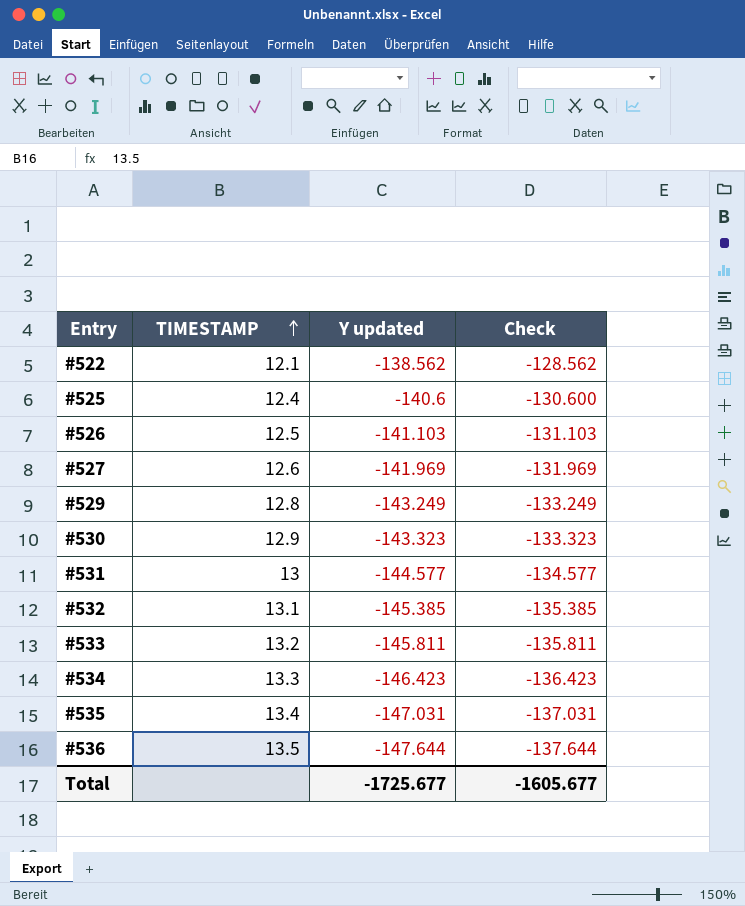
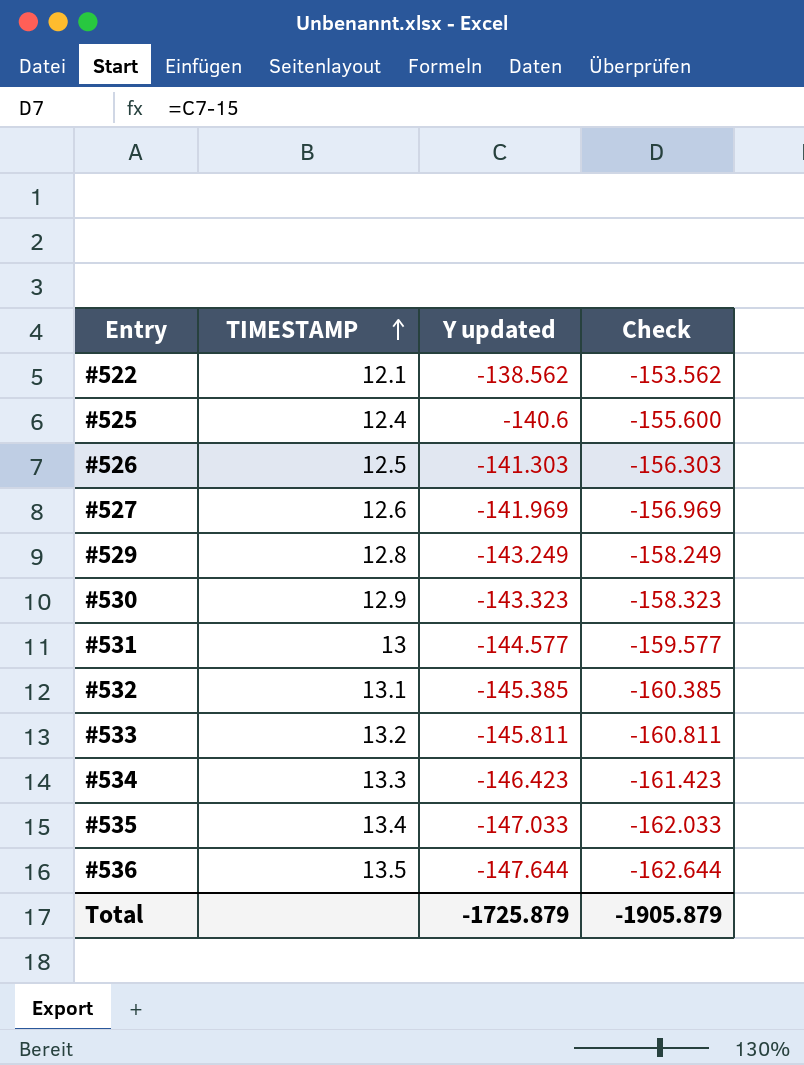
column Check | formula: [Y updated] + 10 -> [Y updated] - 15
#526 | Y updated: -141.103 -> -141.303
#535 | Y updated: -147.031 -> -147.033
Total | Y updated: -1725.677 -> -1725.879
Total | Check: -1605.677 -> -1905.879

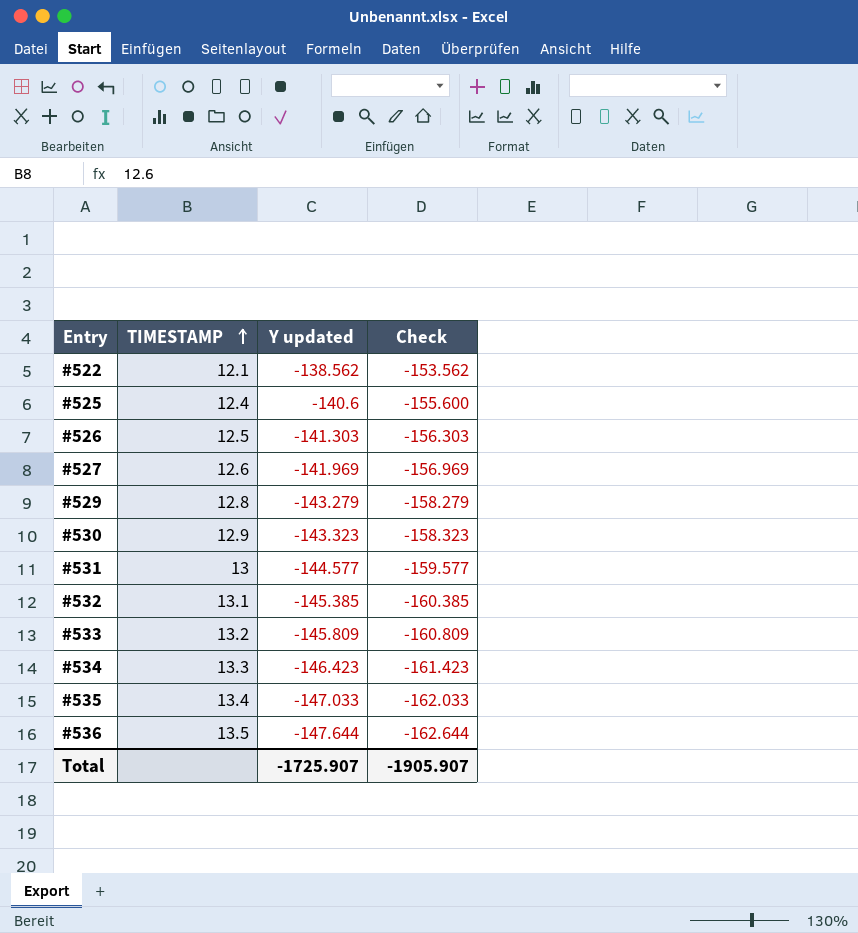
#529 | Y updated: -143.249 -> -143.279
#529 | Check: -158.249 -> -158.279
#533 | Y updated: -145.811 -> -145.809
#533 | Check: -160.811 -> -160.809
Total | Y updated: -1725.879 -> -1725.907
Total | Check: -1905.879 -> -1905.907

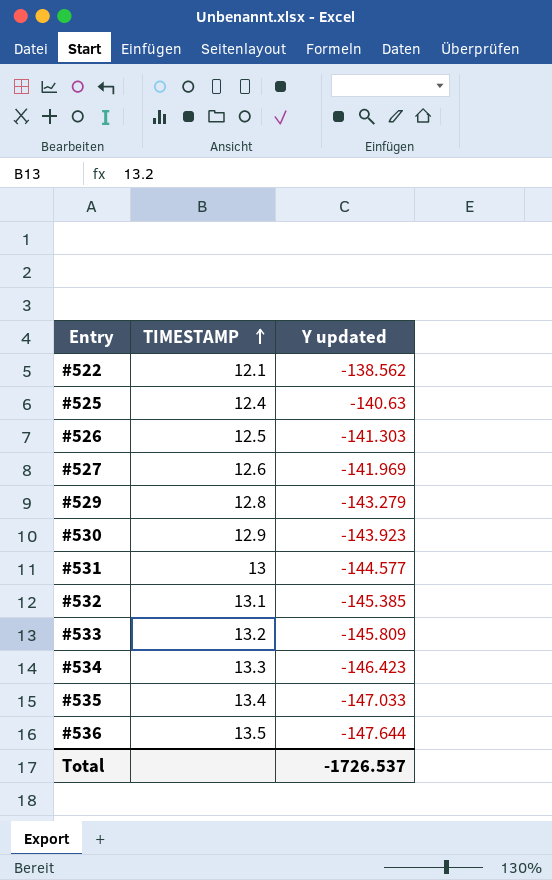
column Check | formula: [Y updated] - 15 -> none
#525 | Y updated: -140.6 -> -140.63
#530 | Y updated: -143.323 -> -143.923
Total | Y updated: -1725.907 -> -1726.537

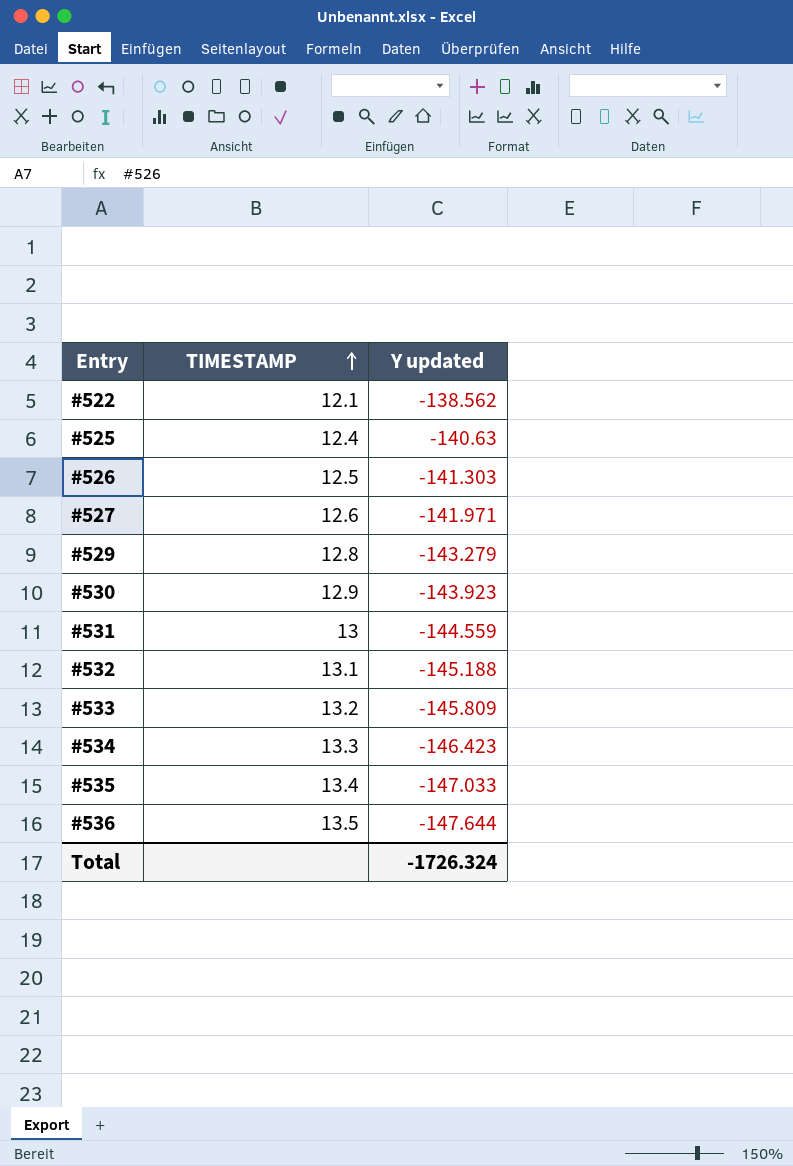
#527 | Y updated: -141.969 -> -141.971
#531 | Y updated: -144.577 -> -144.559
#532 | Y updated: -145.385 -> -145.188
Total | Y updated: -1726.537 -> -1726.324

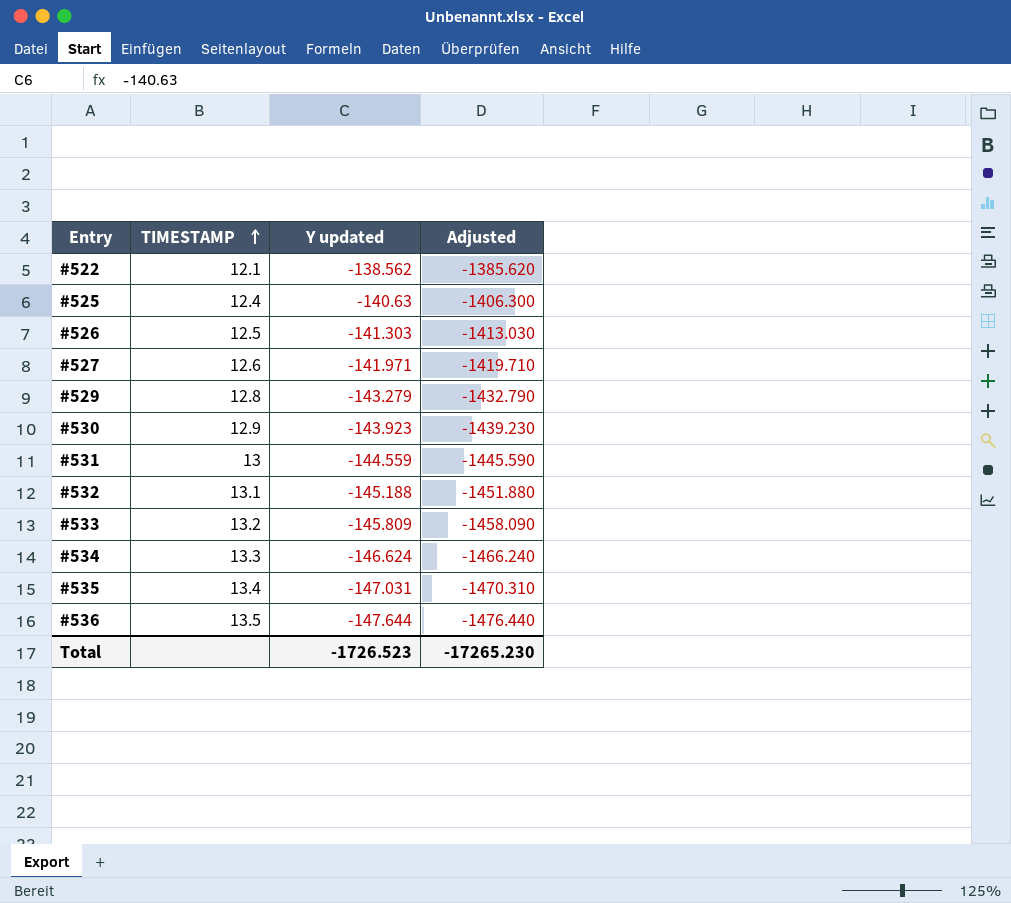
column Adjusted | formula: none -> [Y updated] * 10
#534 | Y updated: -146.423 -> -146.624
#535 | Y updated: -147.033 -> -147.031
Total | Y updated: -1726.324 -> -1726.523

